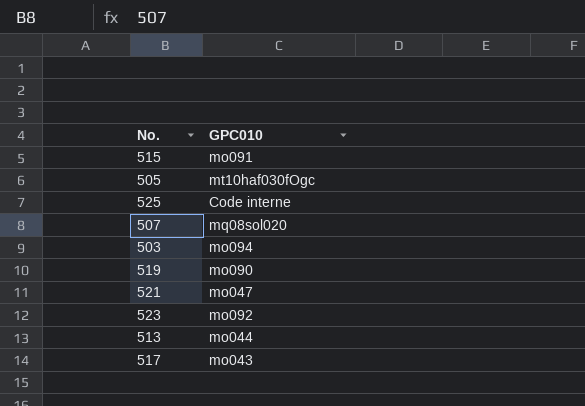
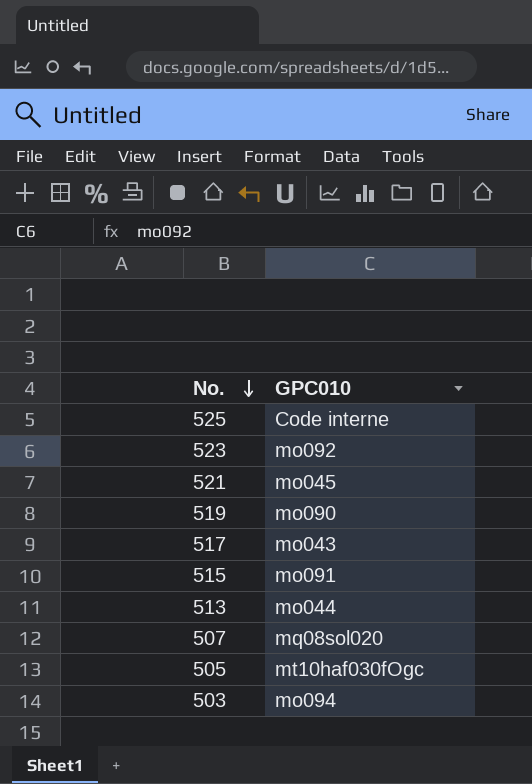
row order: none -> No. descending
521 | GPC010: mo047 -> mo045

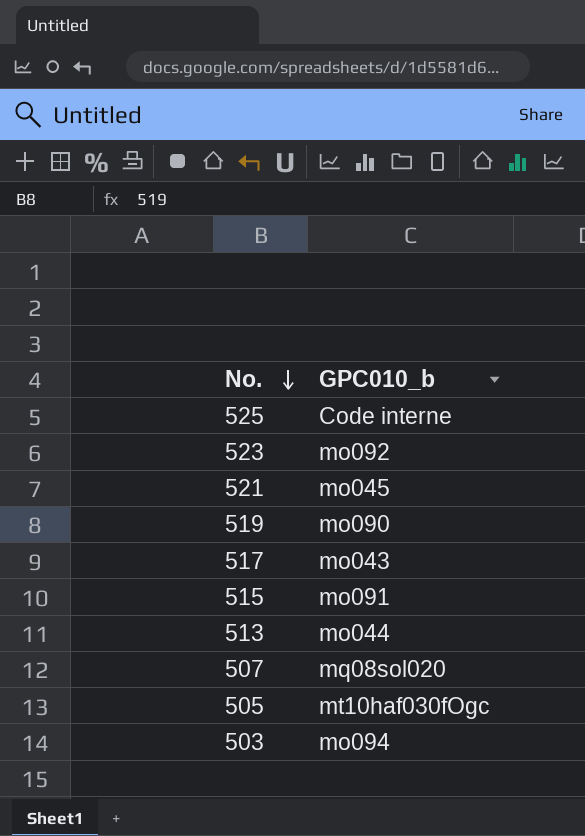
column name: GPC010 -> GPC010_b

